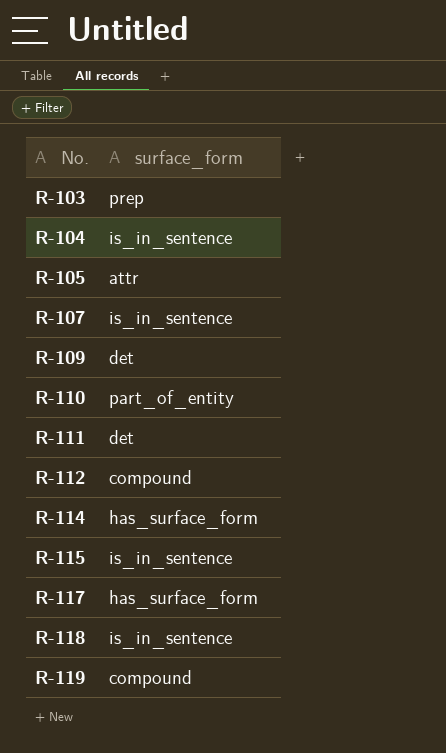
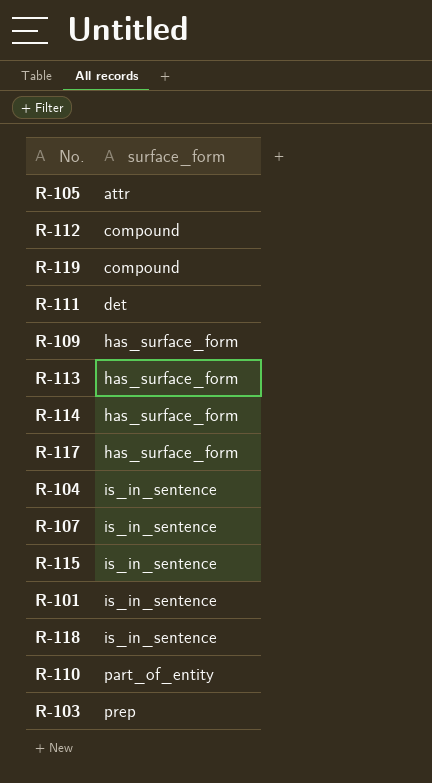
row order: No. ascending -> surface_form ascending
R-109 | surface_form: det -> has_surface_form
row R-113: none -> has_surface_form
row R-101: none -> is_in_sentence

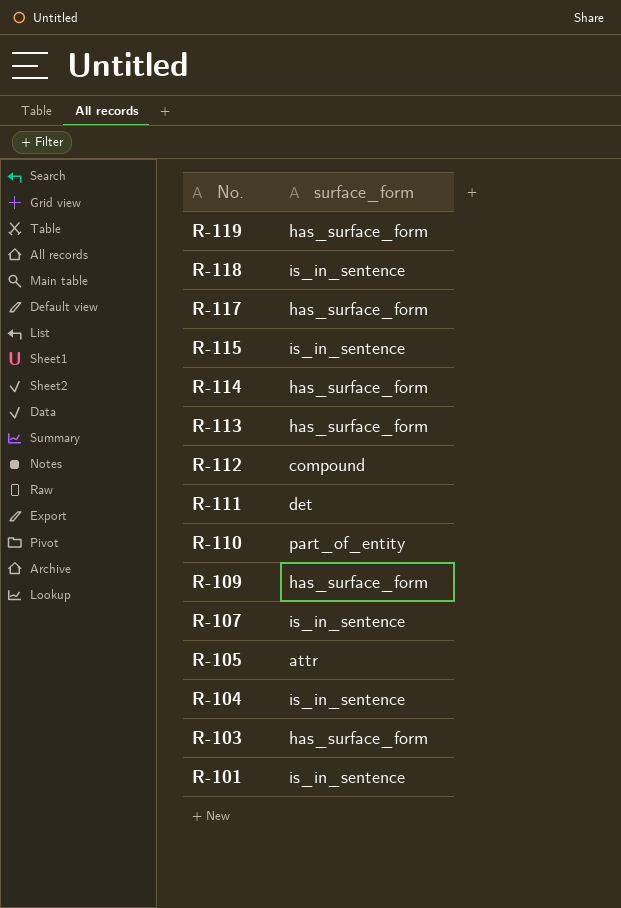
row order: surface_form ascending -> No. descending
R-119 | surface_form: compound -> has_surface_form
R-103 | surface_form: prep -> has_surface_form

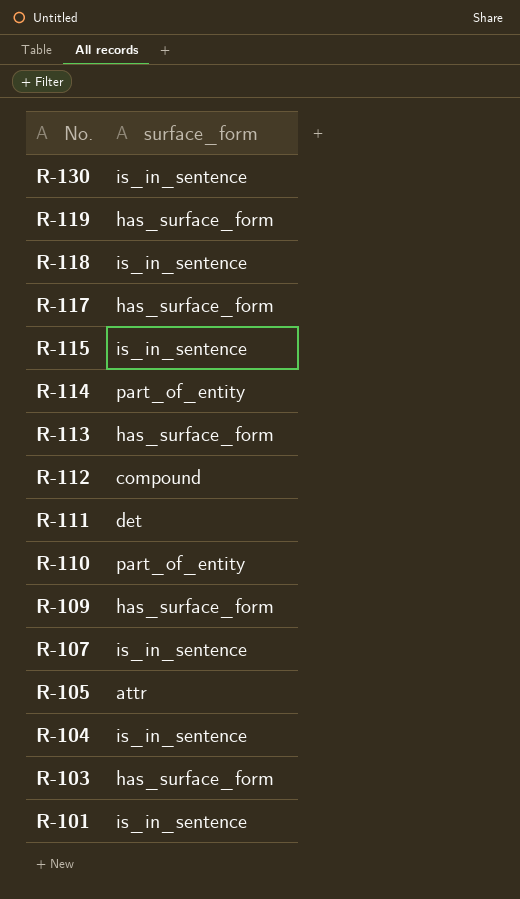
row R-130: none -> is_in_sentence
R-114 | surface_form: has_surface_form -> part_of_entity

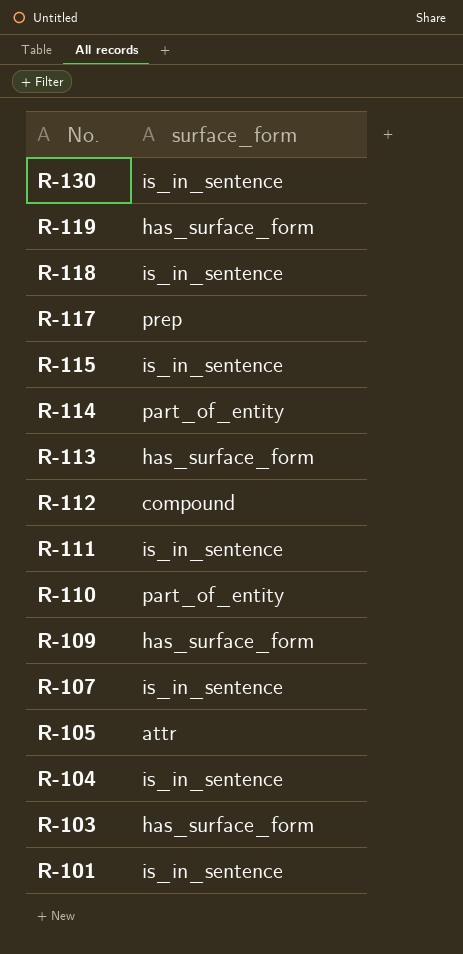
R-117 | surface_form: has_surface_form -> prep
R-111 | surface_form: det -> is_in_sentence

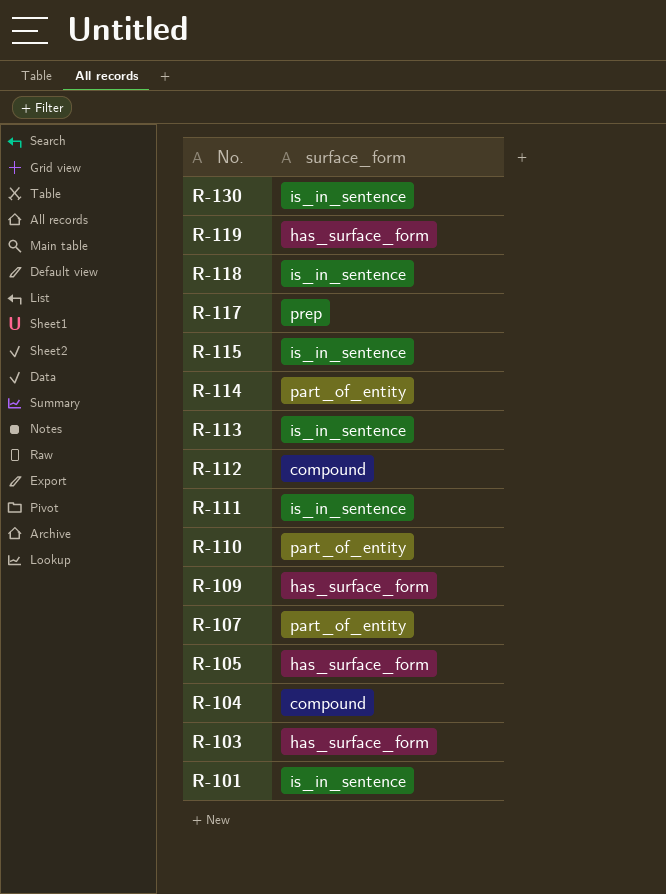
R-113 | surface_form: has_surface_form -> is_in_sentence
R-107 | surface_form: is_in_sentence -> part_of_entity
R-105 | surface_form: attr -> has_surface_form
R-104 | surface_form: is_in_sentence -> compound

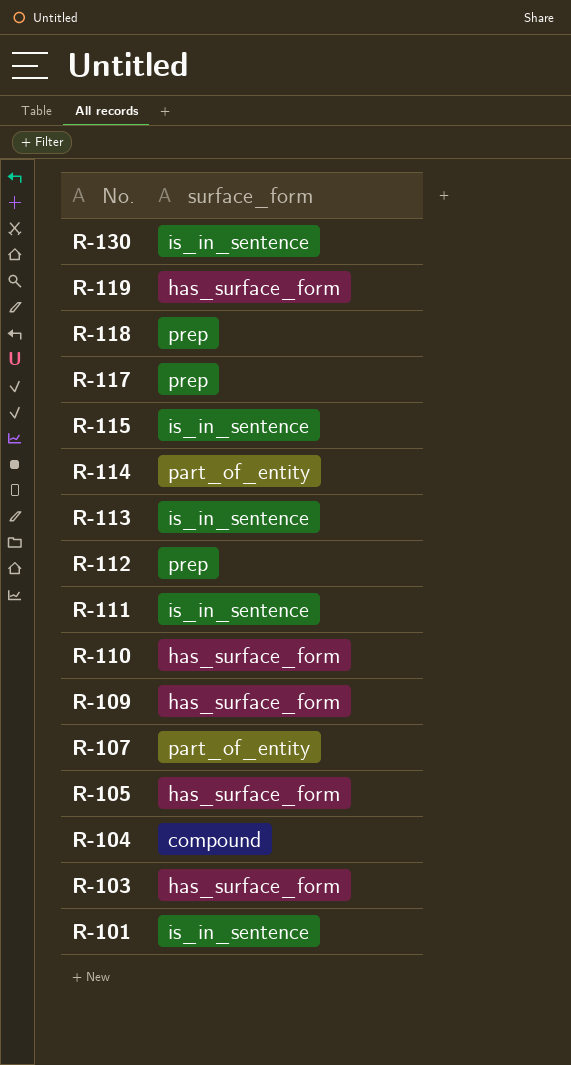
R-118 | surface_form: is_in_sentence -> prep
R-112 | surface_form: compound -> prep
R-110 | surface_form: part_of_entity -> has_surface_form

